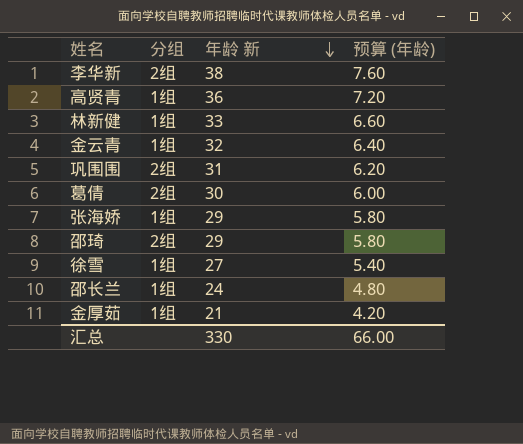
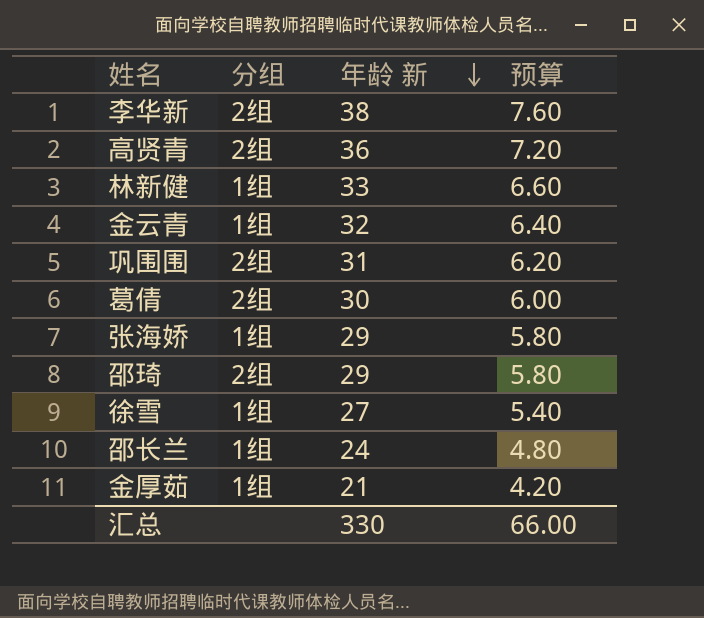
column name: 预算 (年龄) -> 预算
高贤青 | 分组: 1组 -> 2组

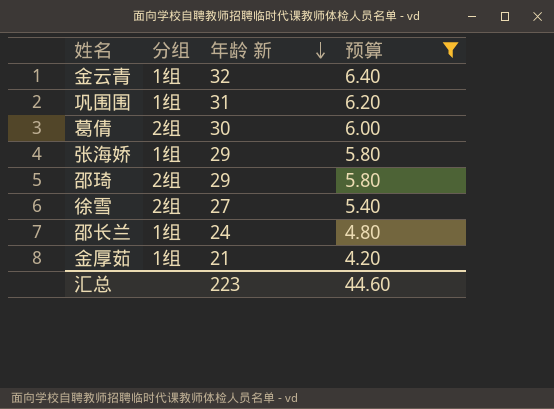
filter: none -> 预算 <= 6.40
巩围围 | 分组: 2组 -> 1组
徐雪 | 分组: 1组 -> 2组
汇总 | 年龄 新: 330 -> 223
汇总 | 预算: 66.00 -> 44.60

